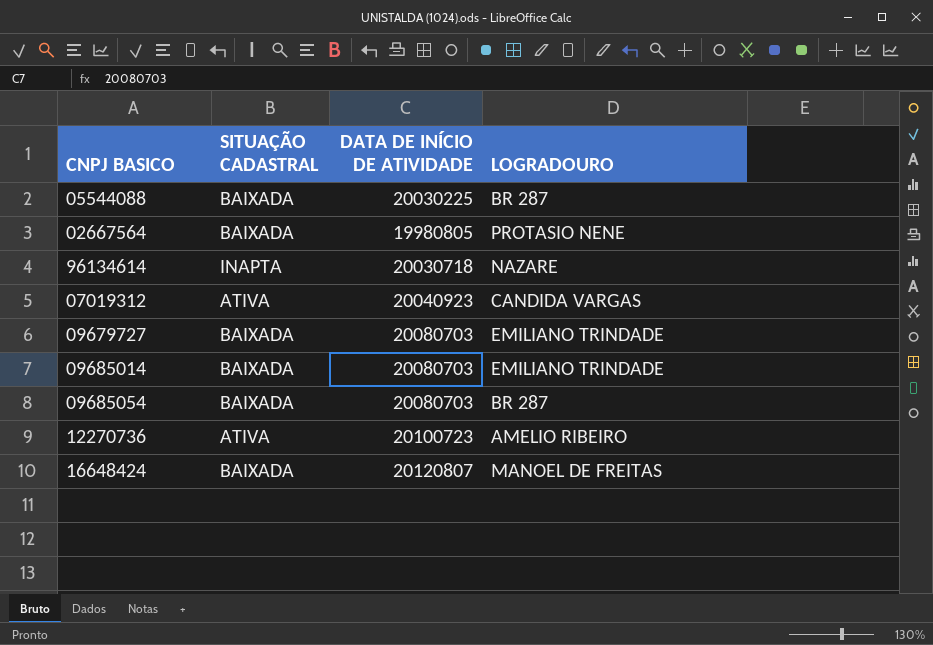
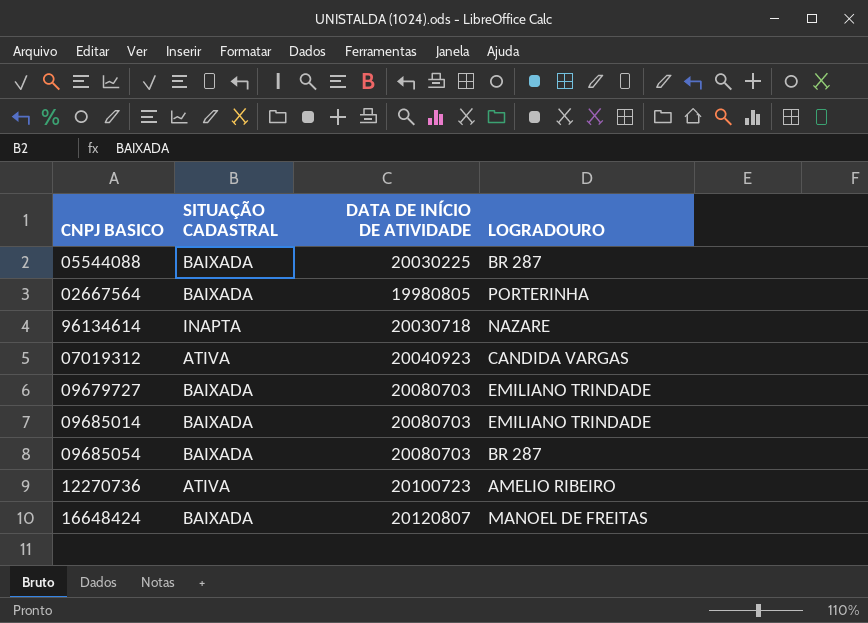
02667564 | LOGRADOURO: PROTASIO NENE -> PORTERINHA

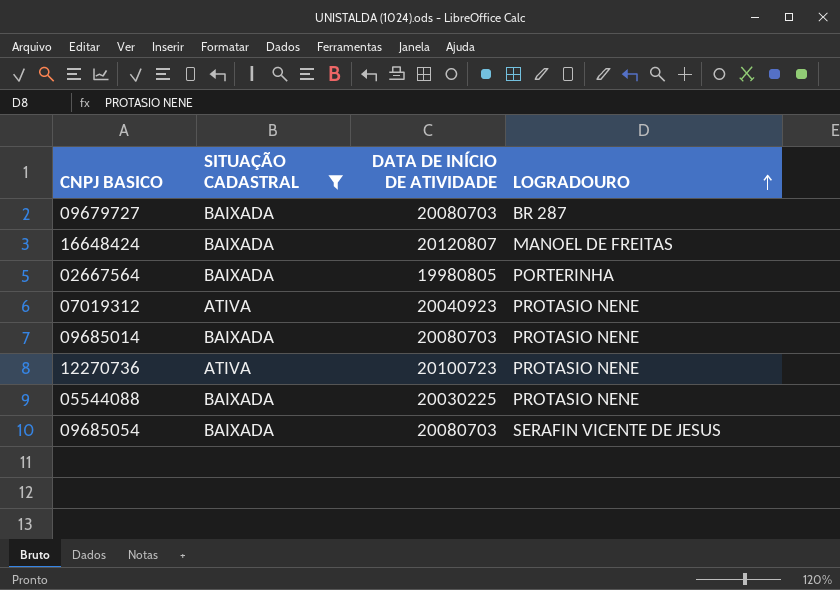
filter: none -> SITUAÇÃO CADASTRAL != INAPTA
row order: none -> LOGRADOURO ascending
09679727 | LOGRADOURO: EMILIANO TRINDADE -> BR 287
07019312 | LOGRADOURO: CANDIDA VARGAS -> PROTASIO NENE
09685014 | LOGRADOURO: EMILIANO TRINDADE -> PROTASIO NENE
12270736 | LOGRADOURO: AMELIO RIBEIRO -> PROTASIO NENE
05544088 | LOGRADOURO: BR 287 -> PROTASIO NENE
09685054 | LOGRADOURO: BR 287 -> SERAFIN VICENTE DE JESUS

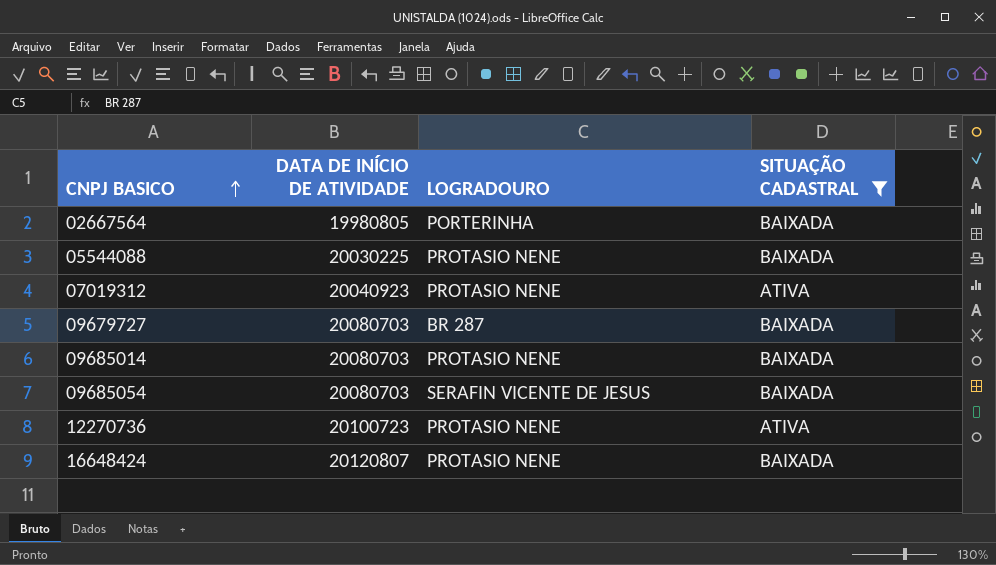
row order: LOGRADOURO ascending -> CNPJ BASICO ascending
column SITUAÇÃO CADASTRAL | position: 2 -> 4
16648424 | LOGRADOURO: MANOEL DE FREITAS -> PROTASIO NENE

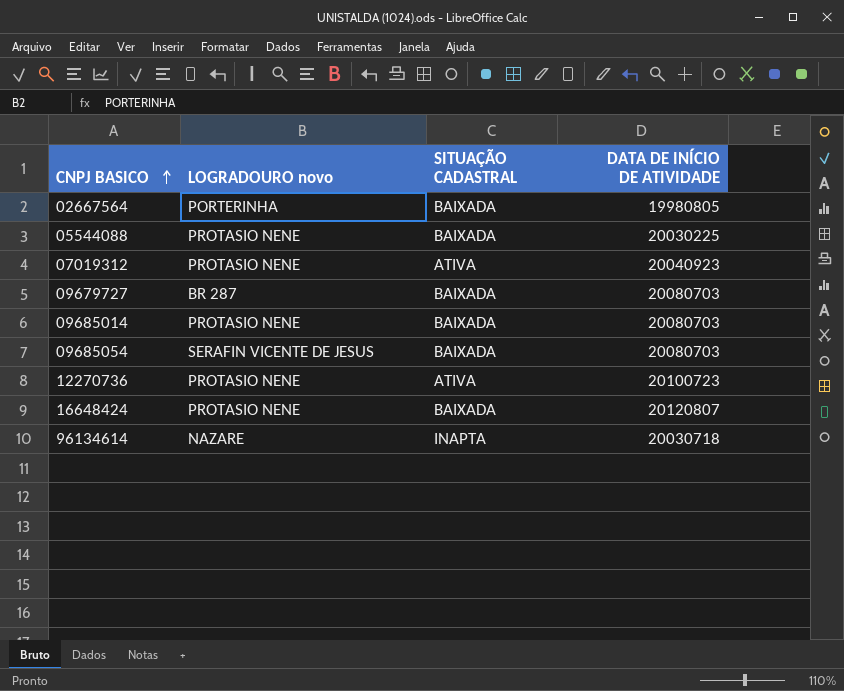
filter: SITUAÇÃO CADASTRAL != INAPTA -> none
column name: LOGRADOURO -> LOGRADOURO novo
column DATA DE INÍCIO DE ATIVIDADE | position: 2 -> 4

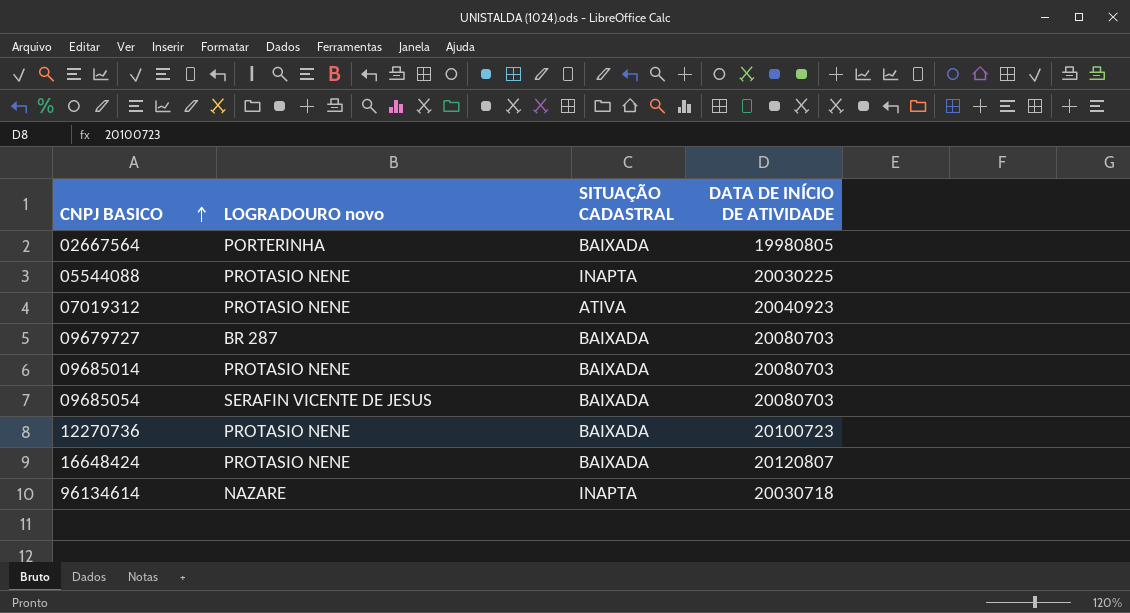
05544088 | SITUAÇÃO CADASTRAL: BAIXADA -> INAPTA
12270736 | SITUAÇÃO CADASTRAL: ATIVA -> BAIXADA

